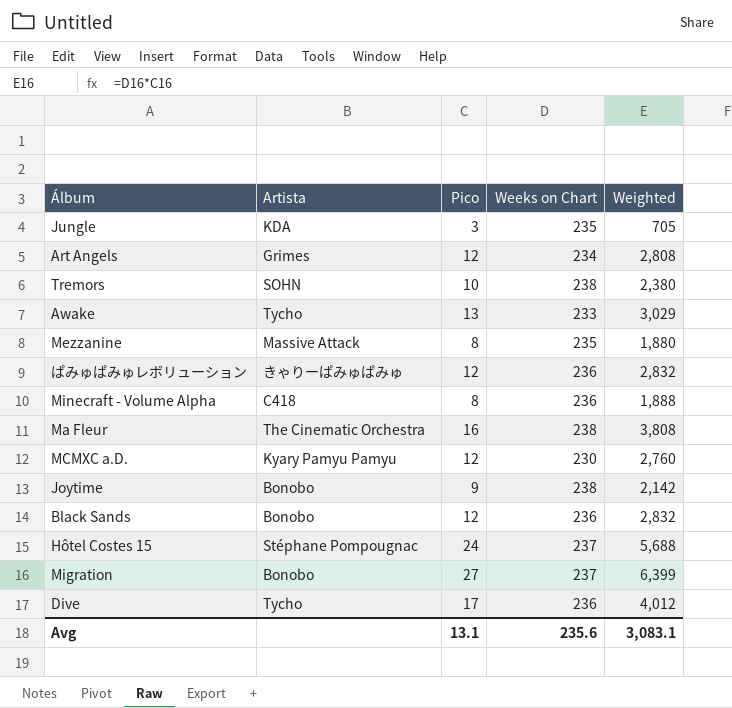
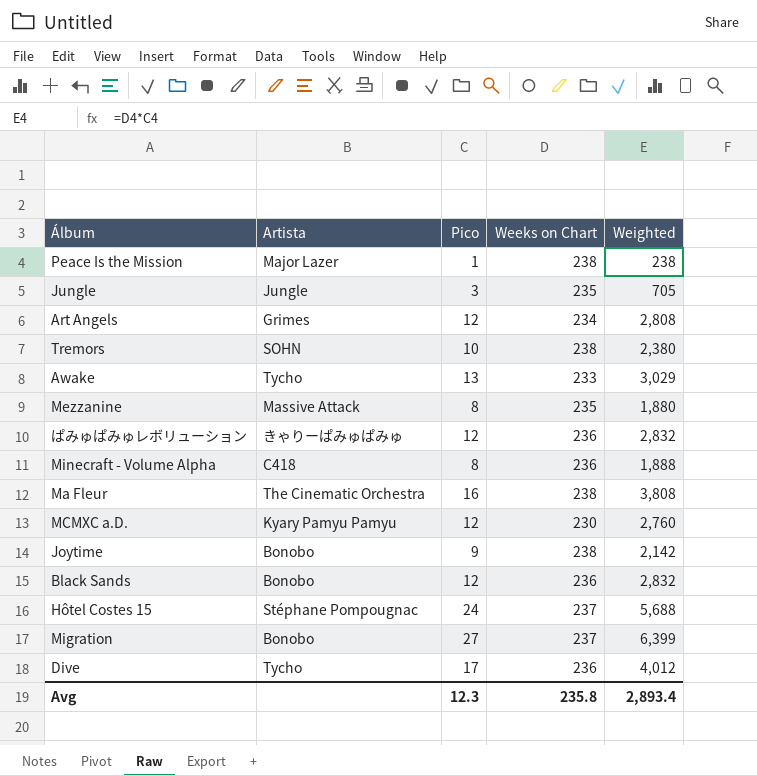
row Peace Is the Mission: none -> Major Lazer | 1 | 238 | 238
Jungle | Artista: KDA -> Jungle
Avg | Pico: 13.1 -> 12.3
Avg | Weeks on Chart: 235.6 -> 235.8
Avg | Weighted: 3,083.1 -> 2,893.4

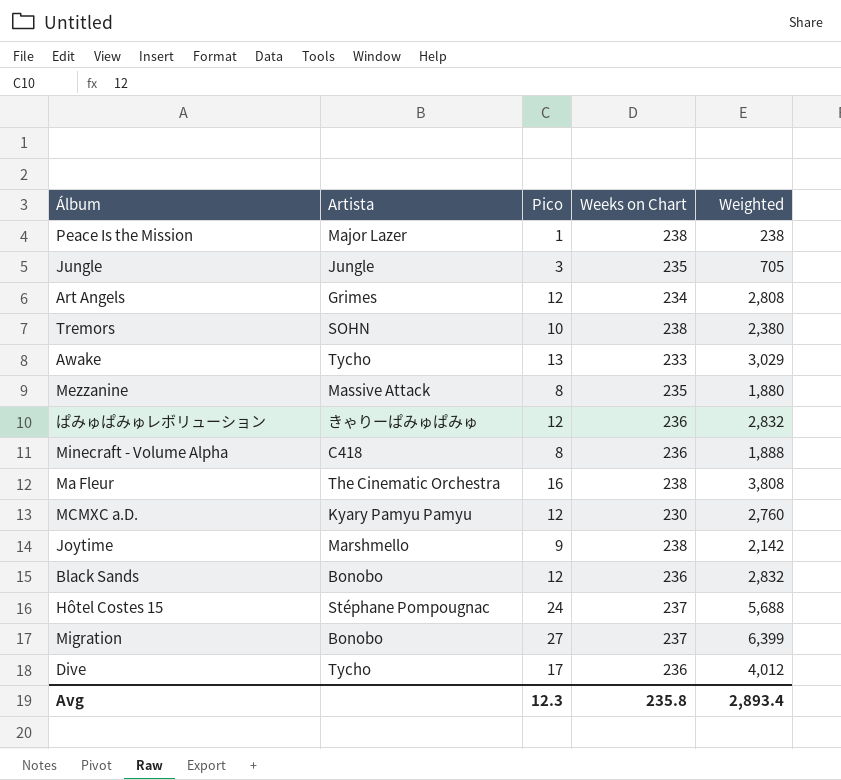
Joytime | Artista: Bonobo -> Marshmello

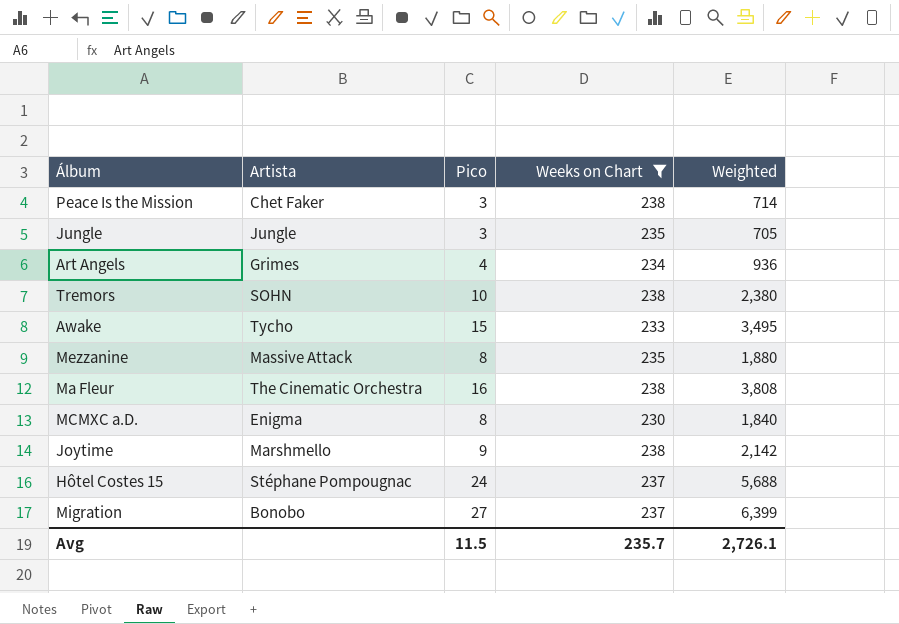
filter: none -> Weeks on Chart != 236
Peace Is the Mission | Artista: Major Lazer -> Chet Faker
Peace Is the Mission | Pico: 1 -> 3
Peace Is the Mission | Weighted: 238 -> 714
Art Angels | Pico: 12 -> 4
Art Angels | Weighted: 2,808 -> 936
Awake | Pico: 13 -> 15
Awake | Weighted: 3,029 -> 3,495
MCMXC a.D. | Artista: Kyary Pamyu Pamyu -> Enigma
MCMXC a.D. | Pico: 12 -> 8
MCMXC a.D. | Weighted: 2,760 -> 1,840
Avg | Pico: 12.3 -> 11.5
Avg | Weeks on Chart: 235.8 -> 235.7
Avg | Weighted: 2,893.4 -> 2,726.1

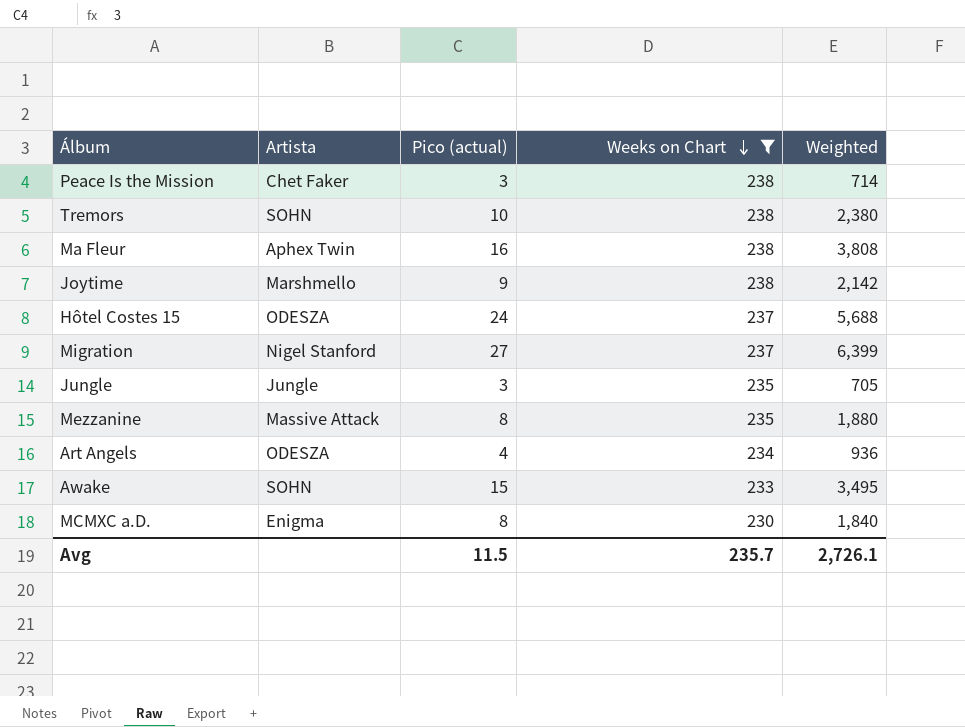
row order: none -> Weeks on Chart descending
column name: Pico -> Pico (actual)
Ma Fleur | Artista: The Cinematic Orchestra -> Aphex Twin
Hôtel Costes 15 | Artista: Stéphane Pompougnac -> ODESZA
Migration | Artista: Bonobo -> Nigel Stanford
Art Angels | Artista: Grimes -> ODESZA
Awake | Artista: Tycho -> SOHN

